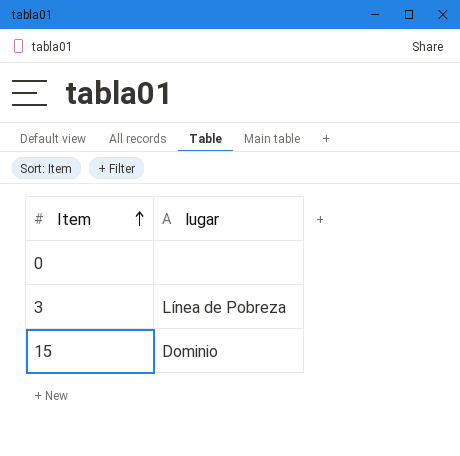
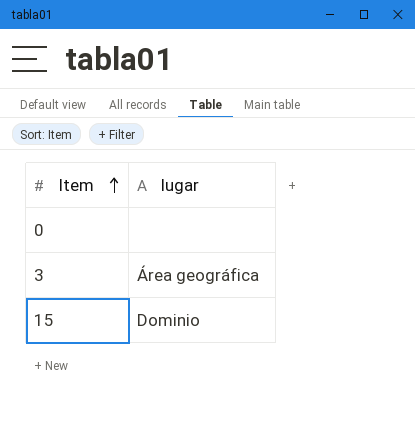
3 | lugar: Línea de Pobreza -> Área geográfica

